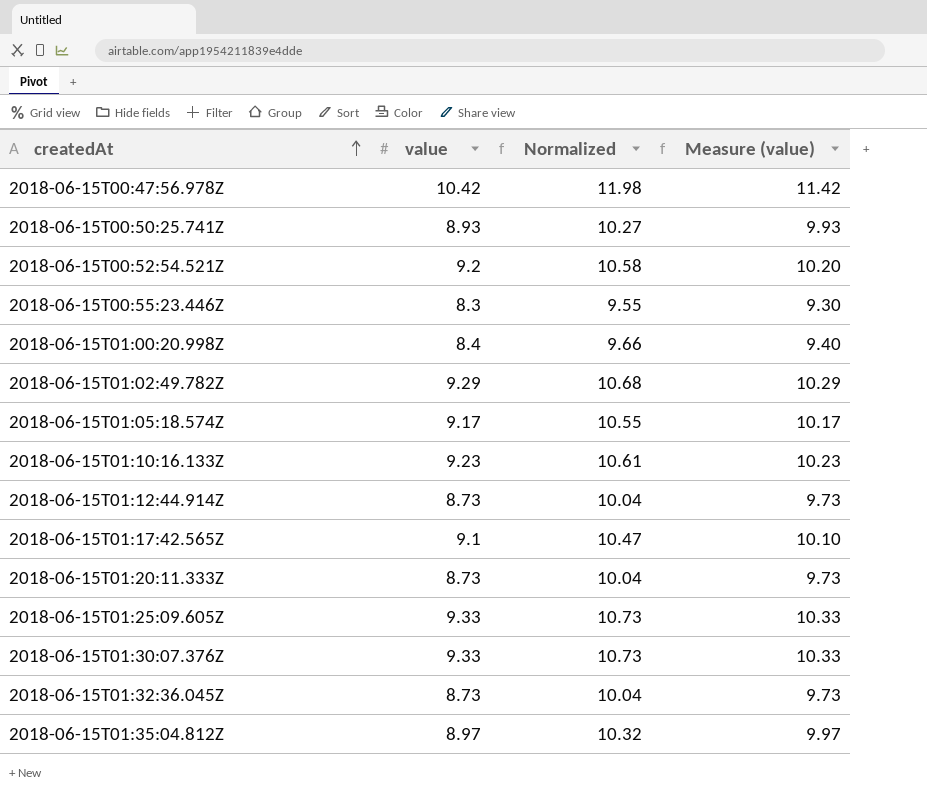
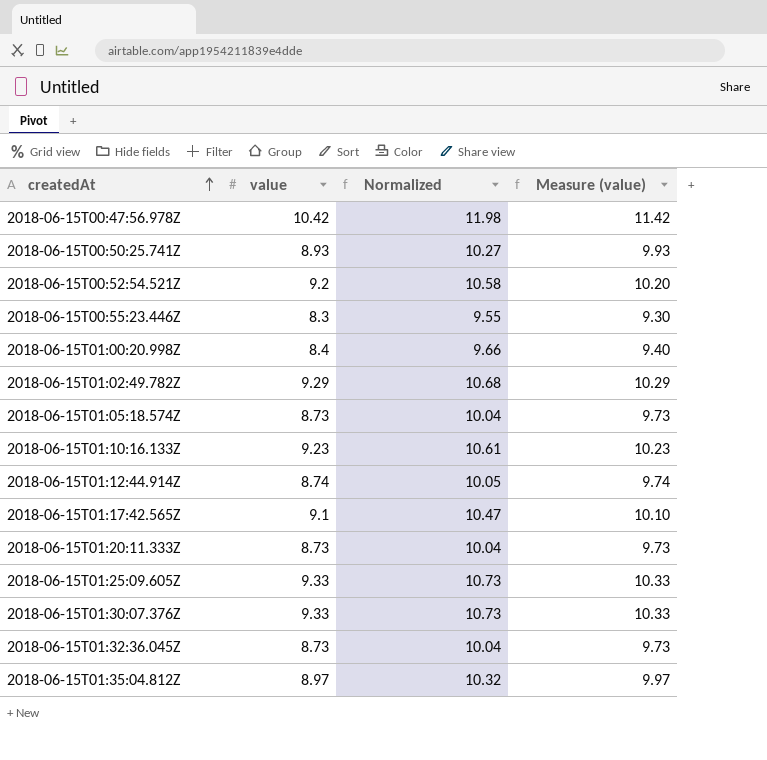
2018-06-15T01:05:18.574Z | value: 9.17 -> 8.73
2018-06-15T01:05:18.574Z | Normalized: 10.55 -> 10.04
2018-06-15T01:05:18.574Z | Measure (value): 10.17 -> 9.73
2018-06-15T01:12:44.914Z | value: 8.73 -> 8.74
2018-06-15T01:12:44.914Z | Normalized: 10.04 -> 10.05
2018-06-15T01:12:44.914Z | Measure (value): 9.73 -> 9.74

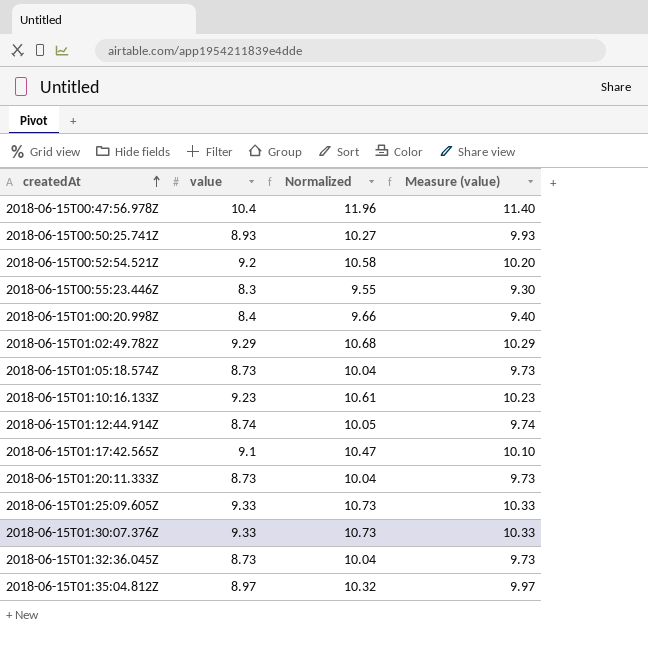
2018-06-15T00:47:56.978Z | value: 10.42 -> 10.4
2018-06-15T00:47:56.978Z | Normalized: 11.98 -> 11.96
2018-06-15T00:47:56.978Z | Measure (value): 11.42 -> 11.40

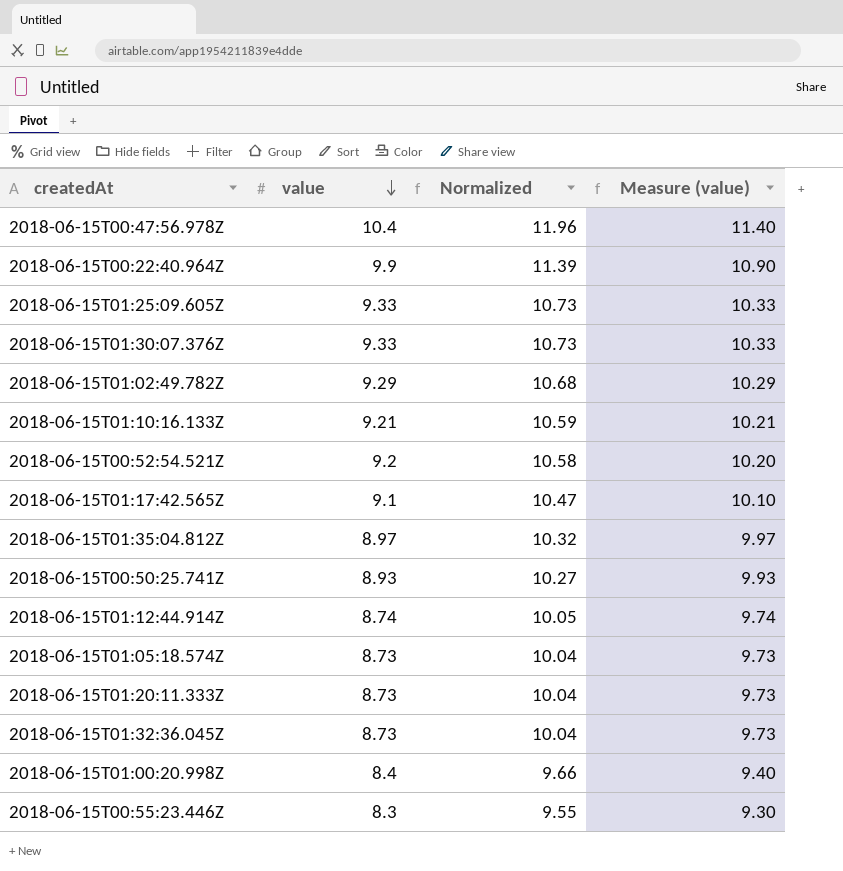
row order: createdAt ascending -> value descending
row 2018-06-15T00:22:40.964Z: none -> 9.9 | 11.39 | 10.90
2018-06-15T01:10:16.133Z | value: 9.23 -> 9.21
2018-06-15T01:10:16.133Z | Normalized: 10.61 -> 10.59
2018-06-15T01:10:16.133Z | Measure (value): 10.23 -> 10.21

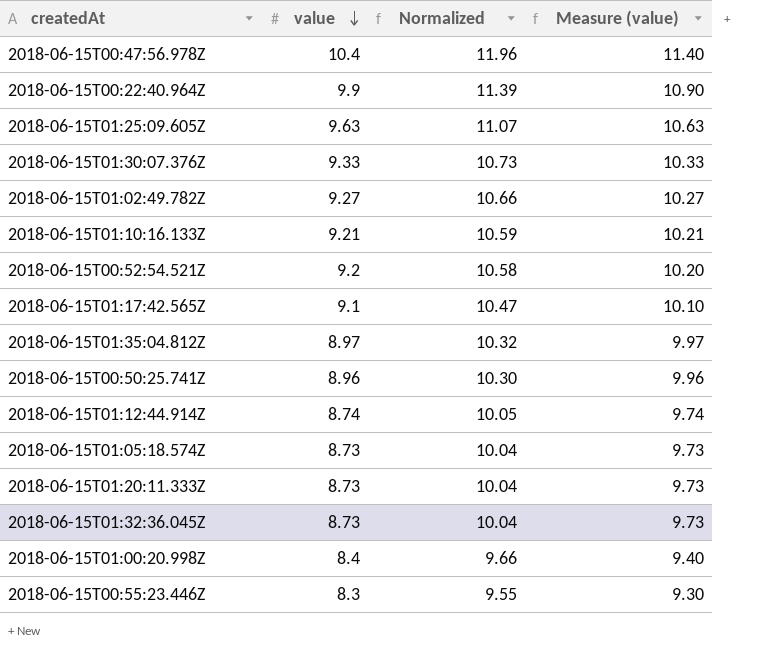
2018-06-15T01:25:09.605Z | value: 9.33 -> 9.63
2018-06-15T01:25:09.605Z | Normalized: 10.73 -> 11.07
2018-06-15T01:25:09.605Z | Measure (value): 10.33 -> 10.63
2018-06-15T01:02:49.782Z | value: 9.29 -> 9.27
2018-06-15T01:02:49.782Z | Normalized: 10.68 -> 10.66
2018-06-15T01:02:49.782Z | Measure (value): 10.29 -> 10.27
2018-06-15T00:50:25.741Z | value: 8.93 -> 8.96
2018-06-15T00:50:25.741Z | Normalized: 10.27 -> 10.30
2018-06-15T00:50:25.741Z | Measure (value): 9.93 -> 9.96

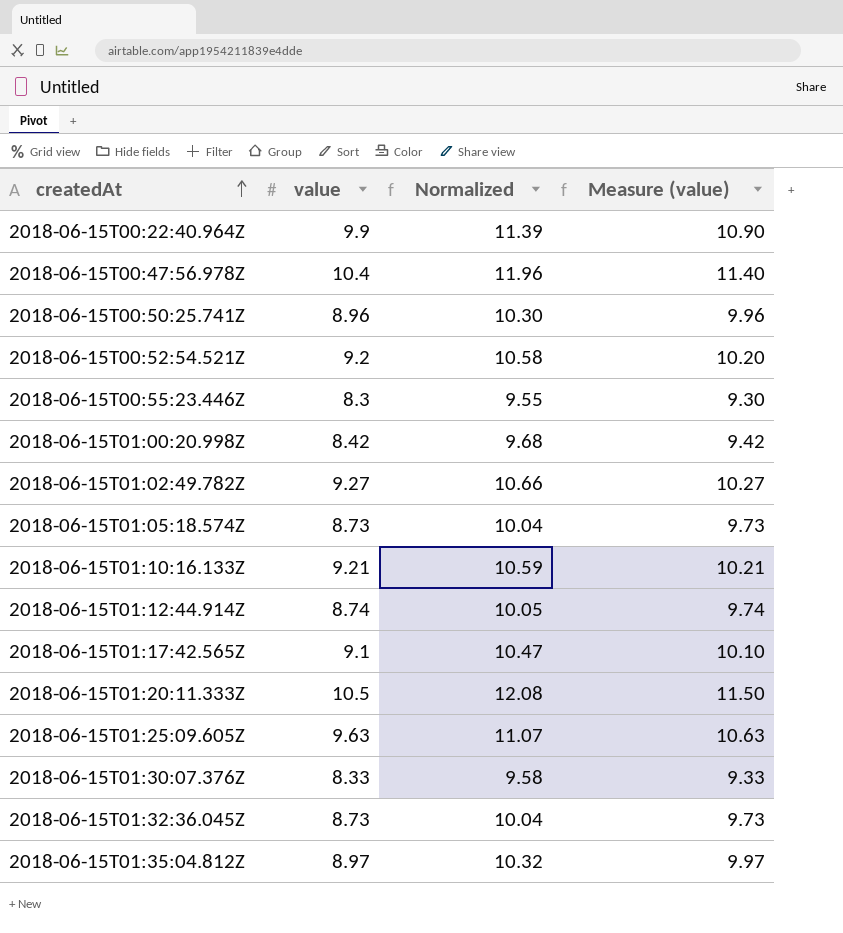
row order: value descending -> createdAt ascending
2018-06-15T01:00:20.998Z | value: 8.4 -> 8.42
2018-06-15T01:00:20.998Z | Normalized: 9.66 -> 9.68
2018-06-15T01:00:20.998Z | Measure (value): 9.40 -> 9.42
2018-06-15T01:20:11.333Z | value: 8.73 -> 10.5
2018-06-15T01:20:11.333Z | Normalized: 10.04 -> 12.08
2018-06-15T01:20:11.333Z | Measure (value): 9.73 -> 11.50
2018-06-15T01:30:07.376Z | value: 9.33 -> 8.33
2018-06-15T01:30:07.376Z | Normalized: 10.73 -> 9.58
2018-06-15T01:30:07.376Z | Measure (value): 10.33 -> 9.33

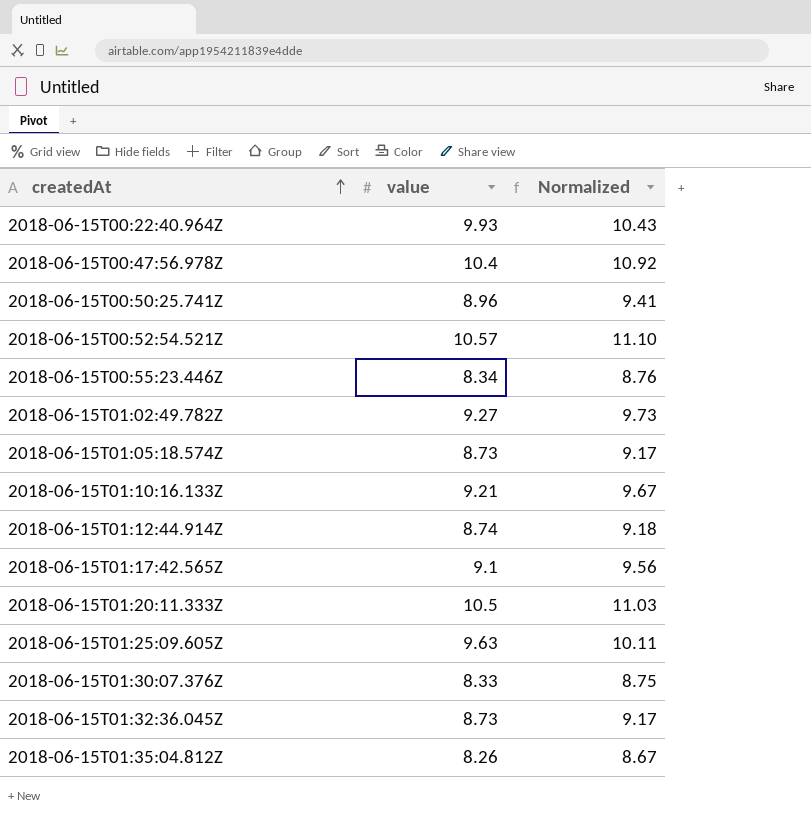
column Measure (value) | formula: [value] + 1 -> none
column Normalized | formula: [value] * 1.15 -> [value] * 1.05
row 2018-06-15T01:00:20.998Z: 8.42 | 9.68 | 9.42 -> none
2018-06-15T00:22:40.964Z | value: 9.9 -> 9.93
2018-06-15T00:52:54.521Z | value: 9.2 -> 10.57
2018-06-15T00:55:23.446Z | value: 8.3 -> 8.34
2018-06-15T01:35:04.812Z | value: 8.97 -> 8.26

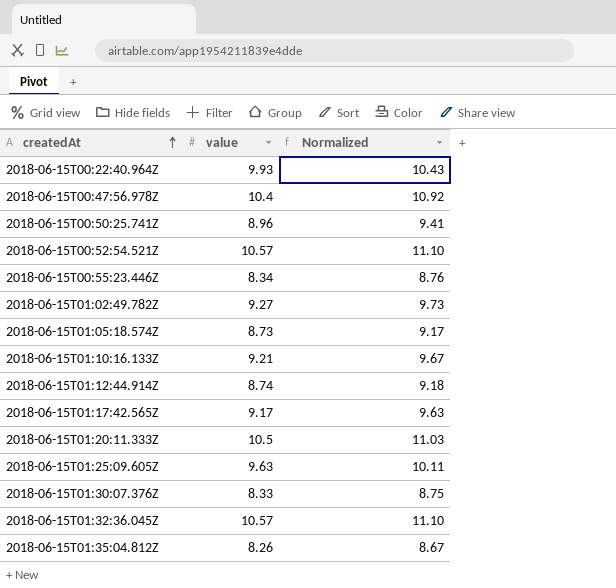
2018-06-15T01:17:42.565Z | value: 9.1 -> 9.17
2018-06-15T01:17:42.565Z | Normalized: 9.56 -> 9.63
2018-06-15T01:32:36.045Z | value: 8.73 -> 10.57
2018-06-15T01:32:36.045Z | Normalized: 9.17 -> 11.10

